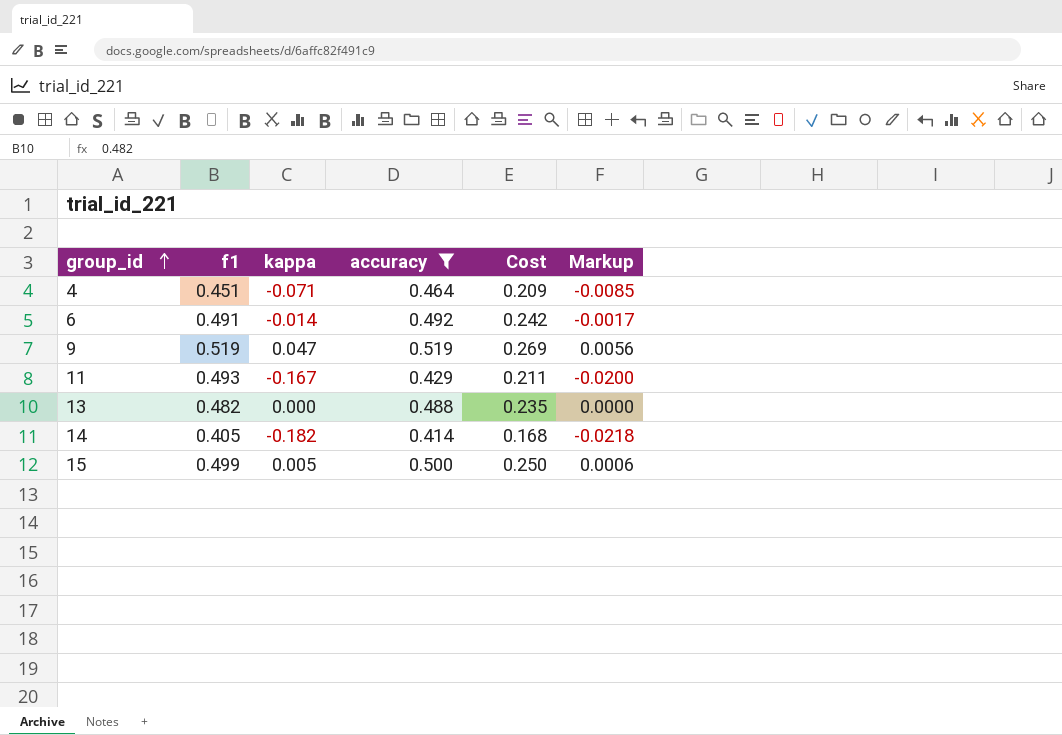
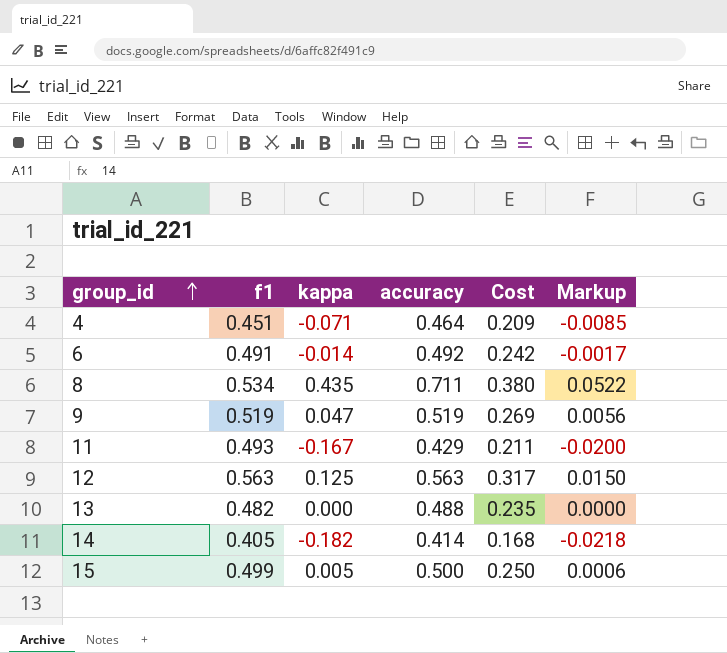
filter: accuracy <= 0.519 -> none

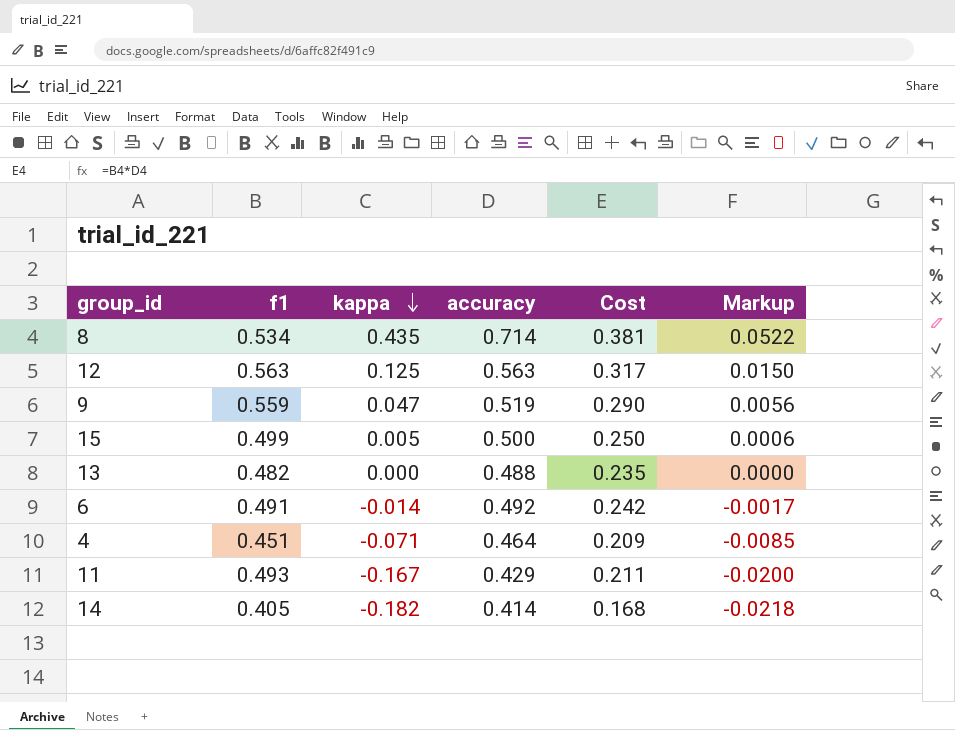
row order: group_id ascending -> kappa descending
8 | accuracy: 0.711 -> 0.714
8 | Cost: 0.380 -> 0.381
9 | f1: 0.519 -> 0.559
9 | Cost: 0.269 -> 0.290

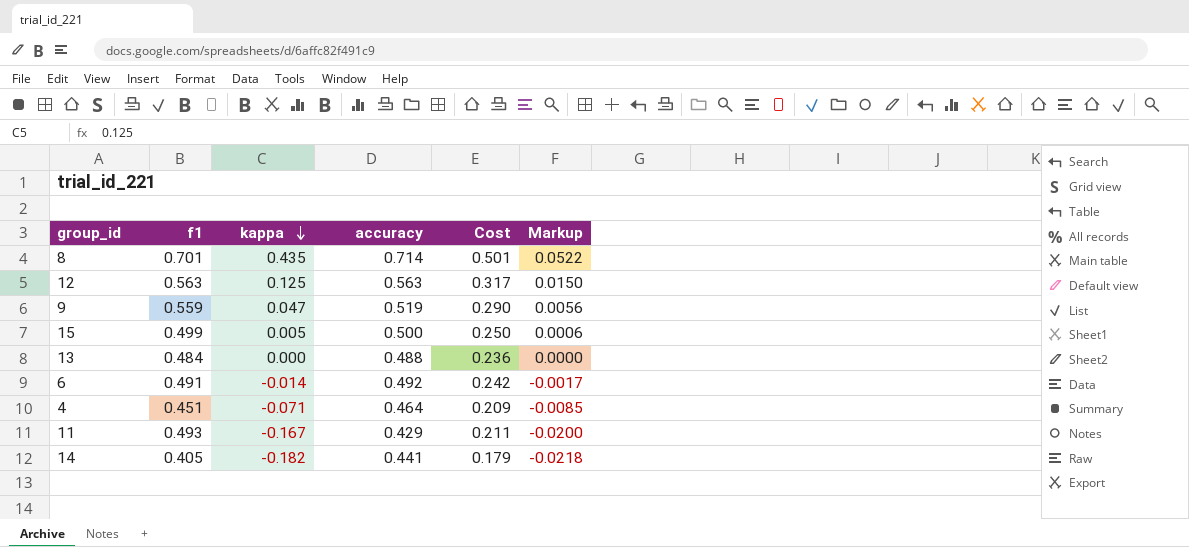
8 | f1: 0.534 -> 0.701
8 | Cost: 0.381 -> 0.501
13 | f1: 0.482 -> 0.484
13 | Cost: 0.235 -> 0.236
14 | accuracy: 0.414 -> 0.441
14 | Cost: 0.168 -> 0.179

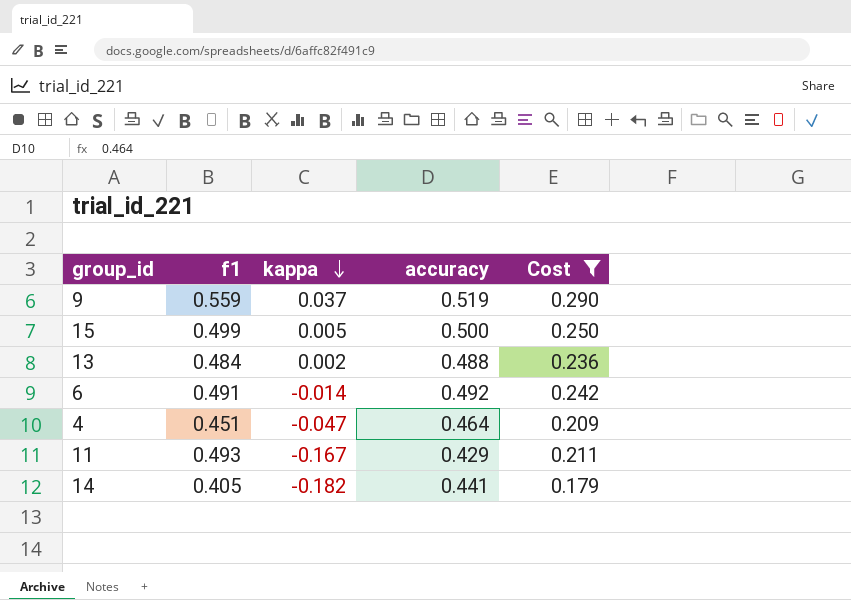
filter: none -> Cost <= 0.290
column Markup | formula: [kappa] * 0.12 -> none
9 | kappa: 0.047 -> 0.037
13 | kappa: 0.000 -> 0.002
4 | kappa: -0.071 -> -0.047

